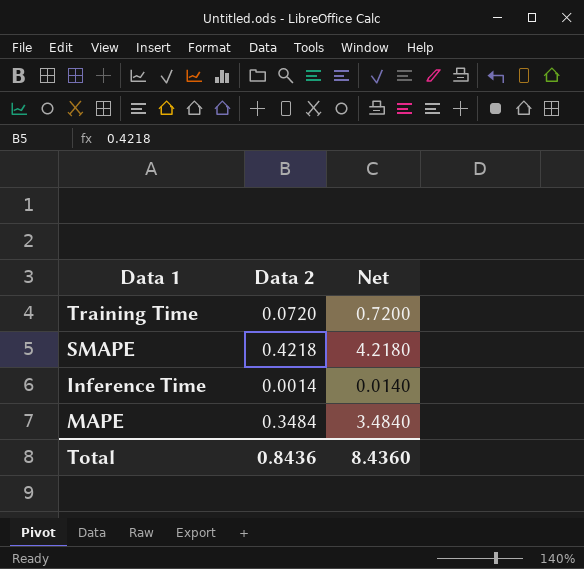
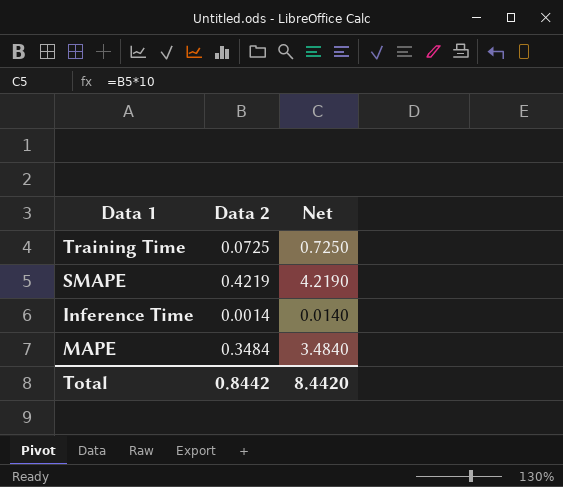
Training Time | Data 2: 0.0720 -> 0.0725
Training Time | Net: 0.7200 -> 0.7250
SMAPE | Data 2: 0.4218 -> 0.4219
SMAPE | Net: 4.2180 -> 4.2190
Total | Data 2: 0.8436 -> 0.8442
Total | Net: 8.4360 -> 8.4420

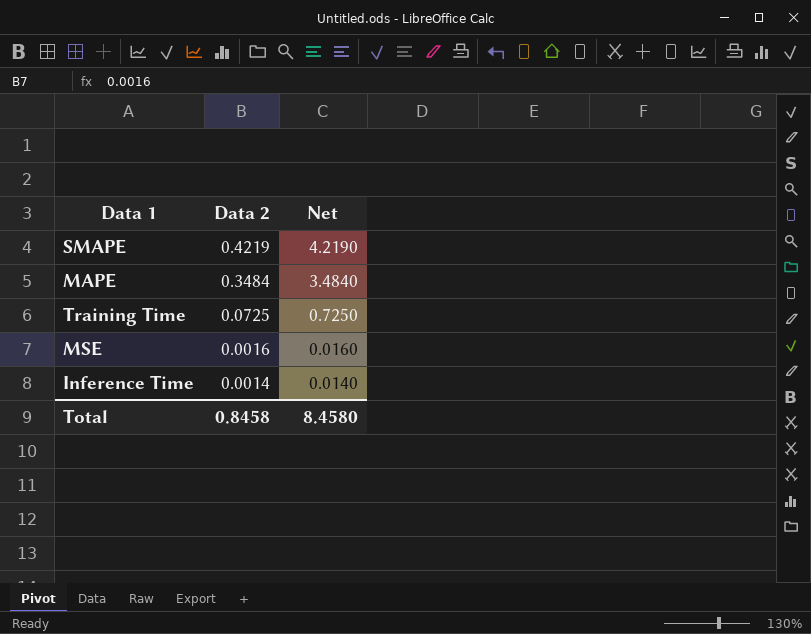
row order: none -> Data 2 descending
row MSE: none -> 0.0016 | 0.0160
Total | Data 2: 0.8442 -> 0.8458
Total | Net: 8.4420 -> 8.4580

